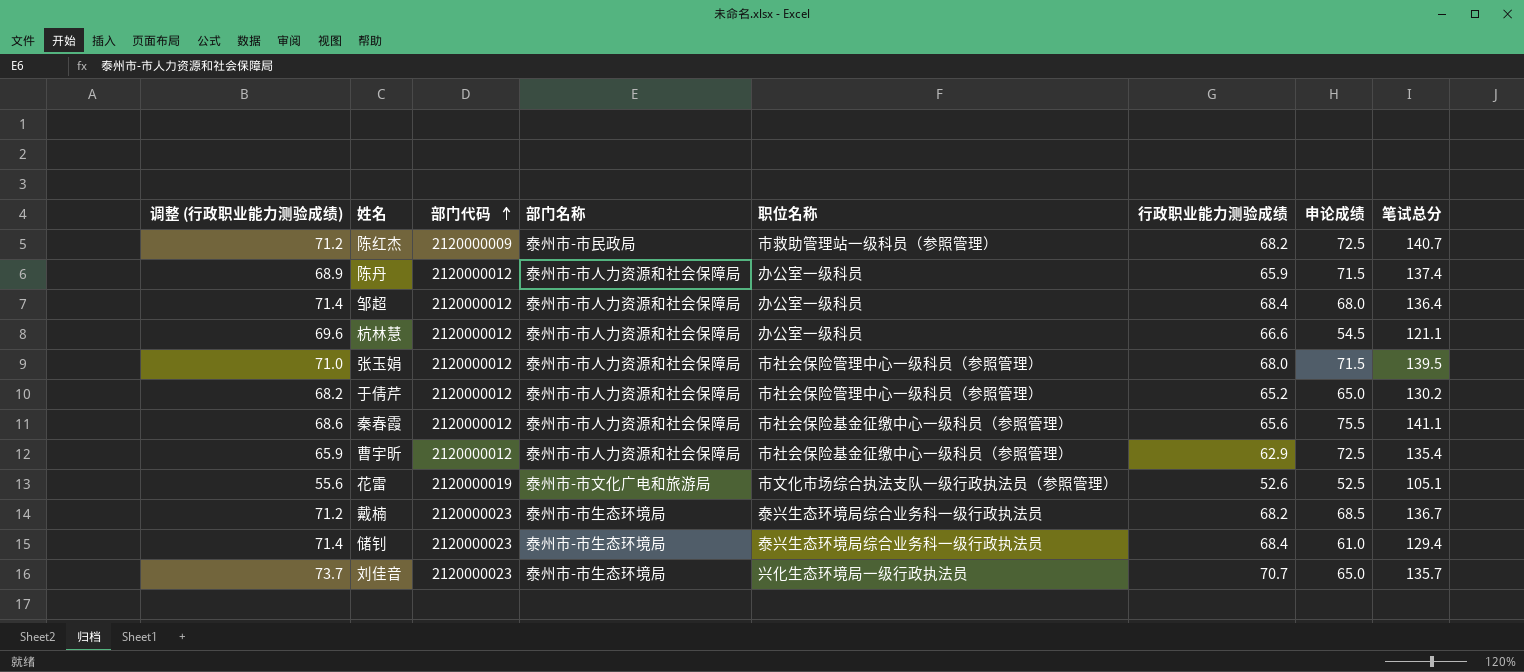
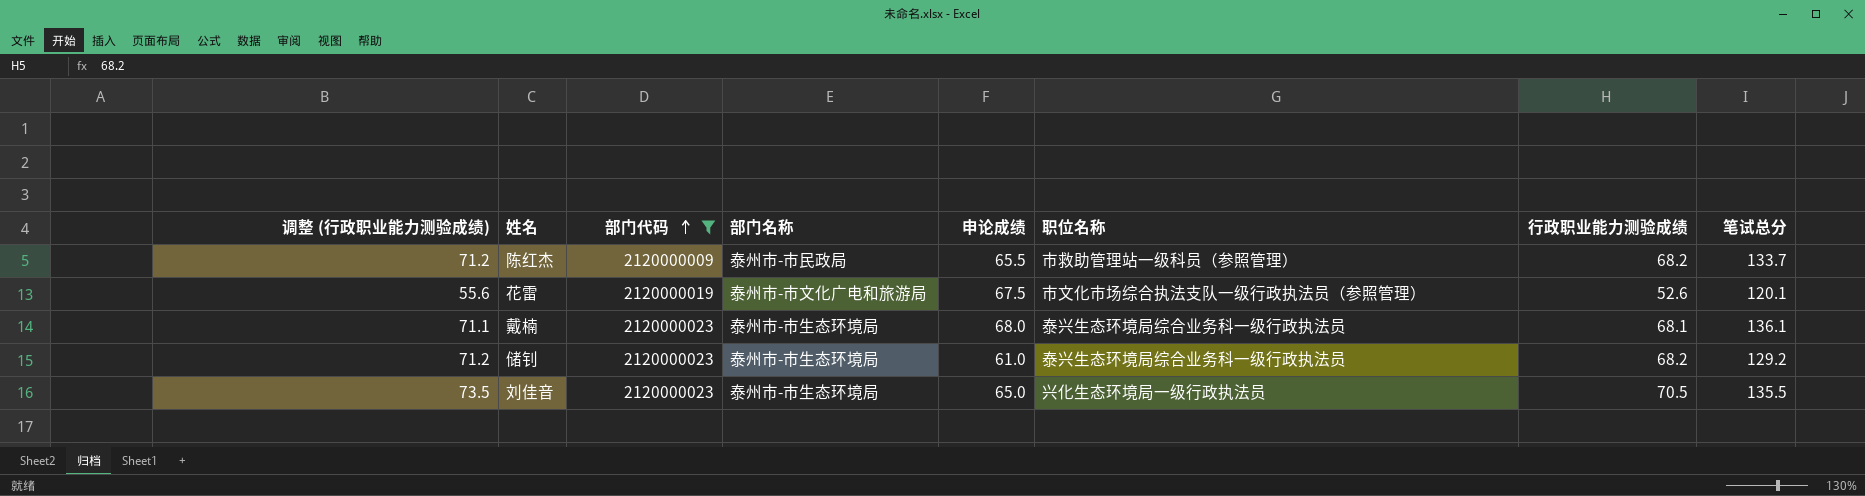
filter: none -> 部门代码 != 2120000012
column 申论成绩 | position: 7 -> 5
陈红杰 | 申论成绩: 72.5 -> 65.5
陈红杰 | 笔试总分: 140.7 -> 133.7
花雷 | 申论成绩: 52.5 -> 67.5
花雷 | 笔试总分: 105.1 -> 120.1
戴楠 | 调整 (行政职业能力测验成绩): 71.2 -> 71.1
戴楠 | 申论成绩: 68.5 -> 68.0
戴楠 | 行政职业能力测验成绩: 68.2 -> 68.1
戴楠 | 笔试总分: 136.7 -> 136.1
储钊 | 调整 (行政职业能力测验成绩): 71.4 -> 71.2
储钊 | 行政职业能力测验成绩: 68.4 -> 68.2
储钊 | 笔试总分: 129.4 -> 129.2
刘佳音 | 调整 (行政职业能力测验成绩): 73.7 -> 73.5
刘佳音 | 行政职业能力测验成绩: 70.7 -> 70.5
刘佳音 | 笔试总分: 135.7 -> 135.5

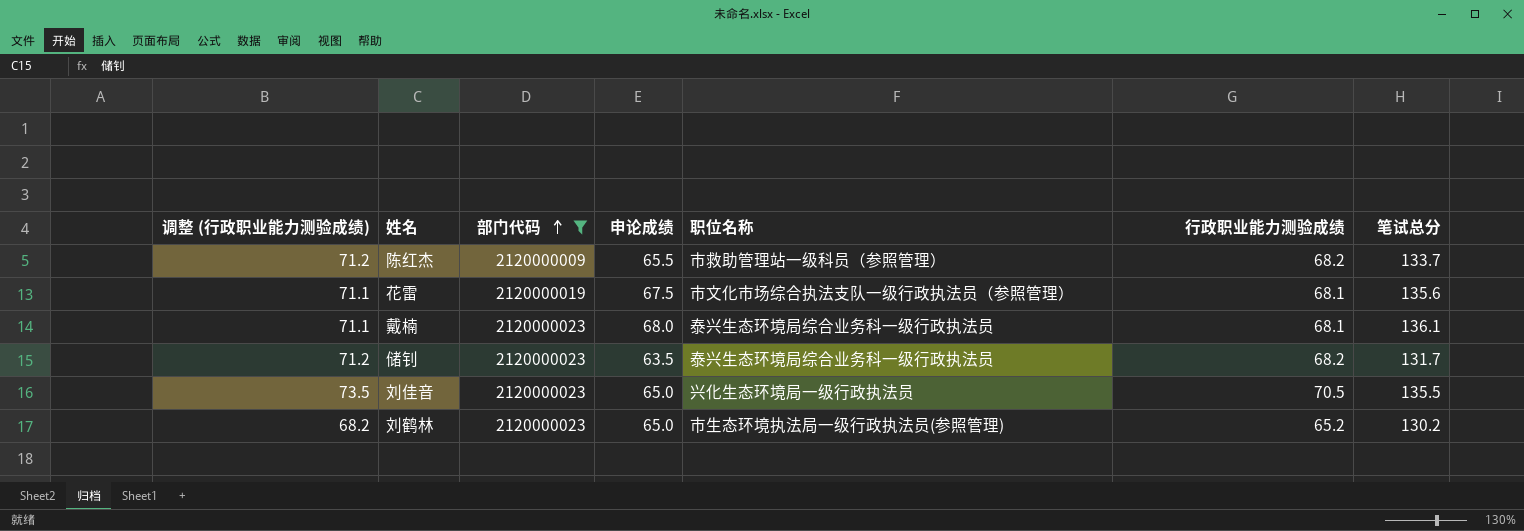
column 部门名称 | position: 4 -> none
花雷 | 调整 (行政职业能力测验成绩): 55.6 -> 71.1
花雷 | 行政职业能力测验成绩: 52.6 -> 68.1
花雷 | 笔试总分: 120.1 -> 135.6
储钊 | 申论成绩: 61.0 -> 63.5
储钊 | 笔试总分: 129.2 -> 131.7
row 刘鹤林: none -> 68.2 | 2120000023 | 65.0 | 市生态环境执法局一级行政执法员(参照管理) | 65.2 | 130.2

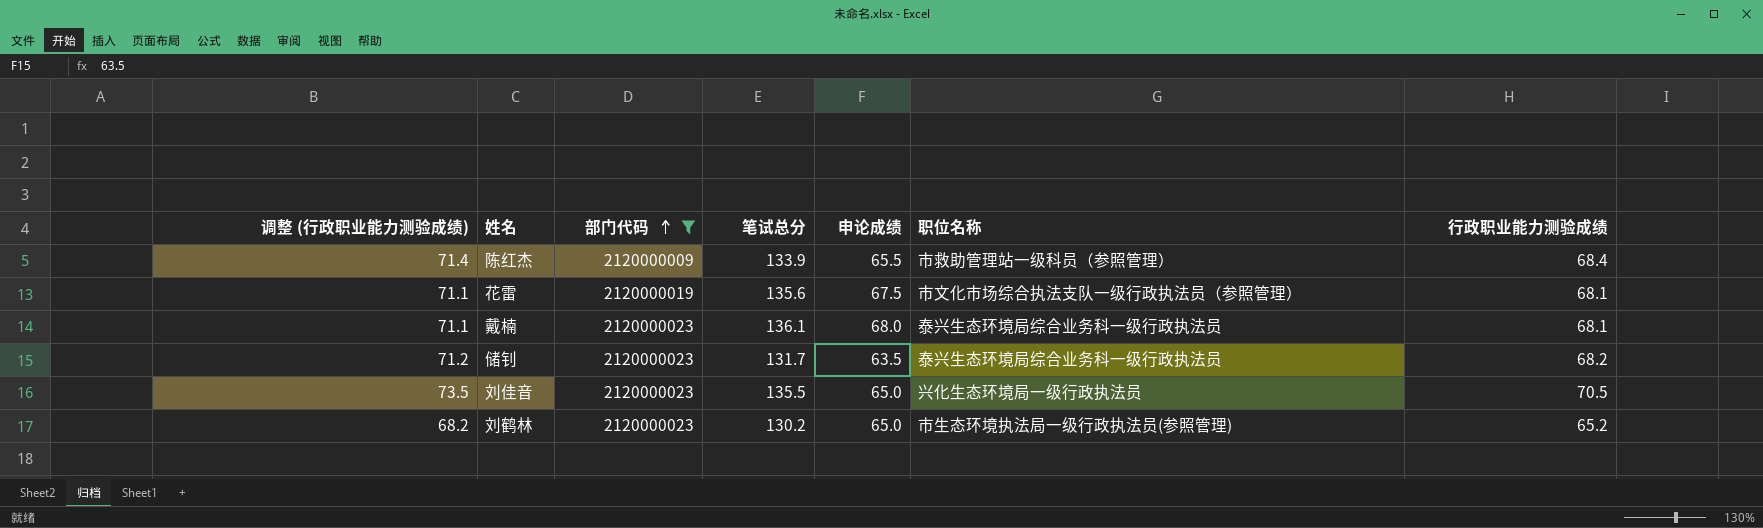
column 笔试总分 | position: 7 -> 4
陈红杰 | 调整 (行政职业能力测验成绩): 71.2 -> 71.4
陈红杰 | 笔试总分: 133.7 -> 133.9
陈红杰 | 行政职业能力测验成绩: 68.2 -> 68.4

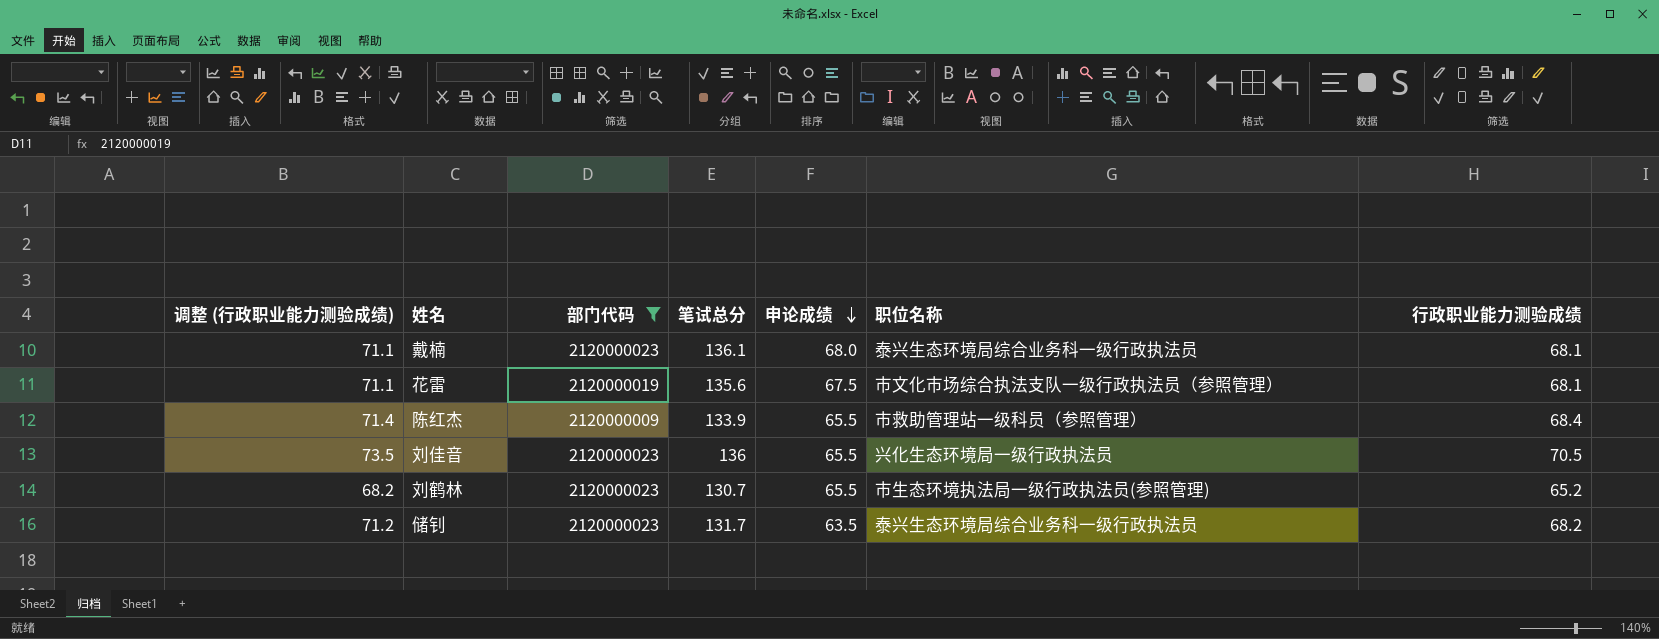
row order: 部门代码 ascending -> 申论成绩 descending
刘佳音 | 笔试总分: 135.5 -> 136
刘佳音 | 申论成绩: 65.0 -> 65.5
刘鹤林 | 笔试总分: 130.2 -> 130.7
刘鹤林 | 申论成绩: 65.0 -> 65.5

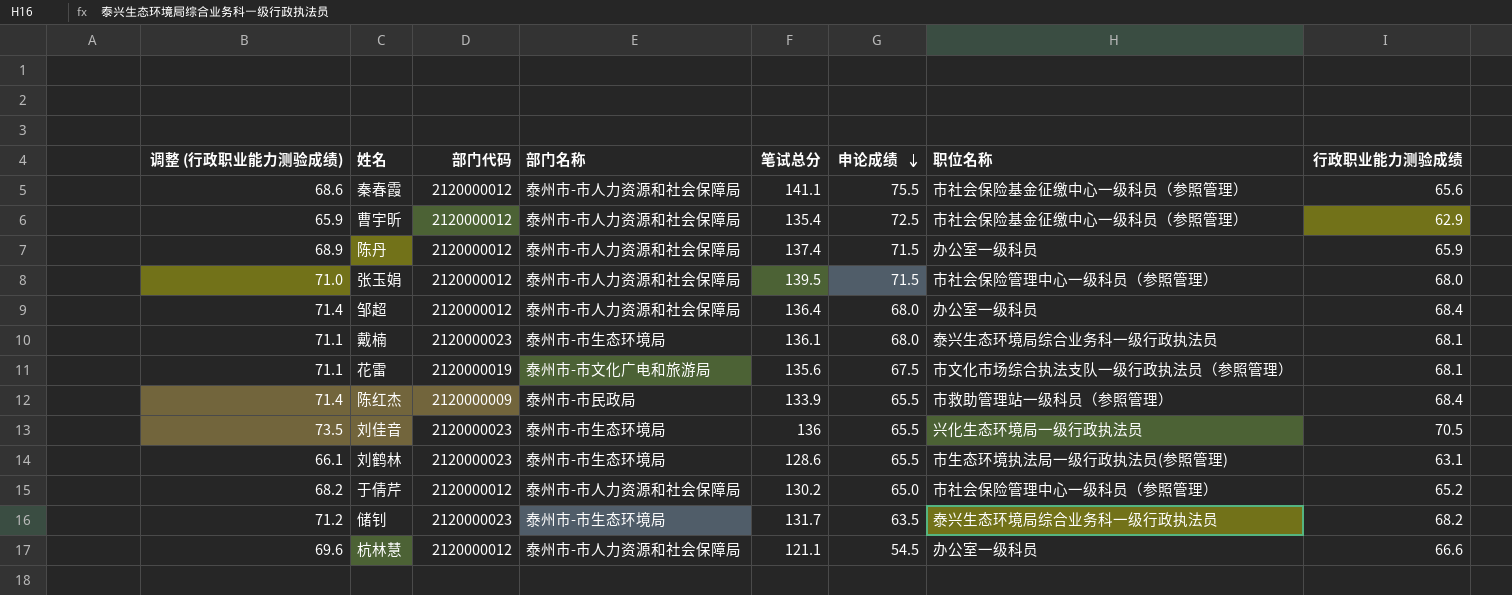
filter: 部门代码 != 2120000012 -> none
column 部门名称 | position: none -> 4
刘鹤林 | 调整 (行政职业能力测验成绩): 68.2 -> 66.1
刘鹤林 | 笔试总分: 130.7 -> 128.6
刘鹤林 | 行政职业能力测验成绩: 65.2 -> 63.1

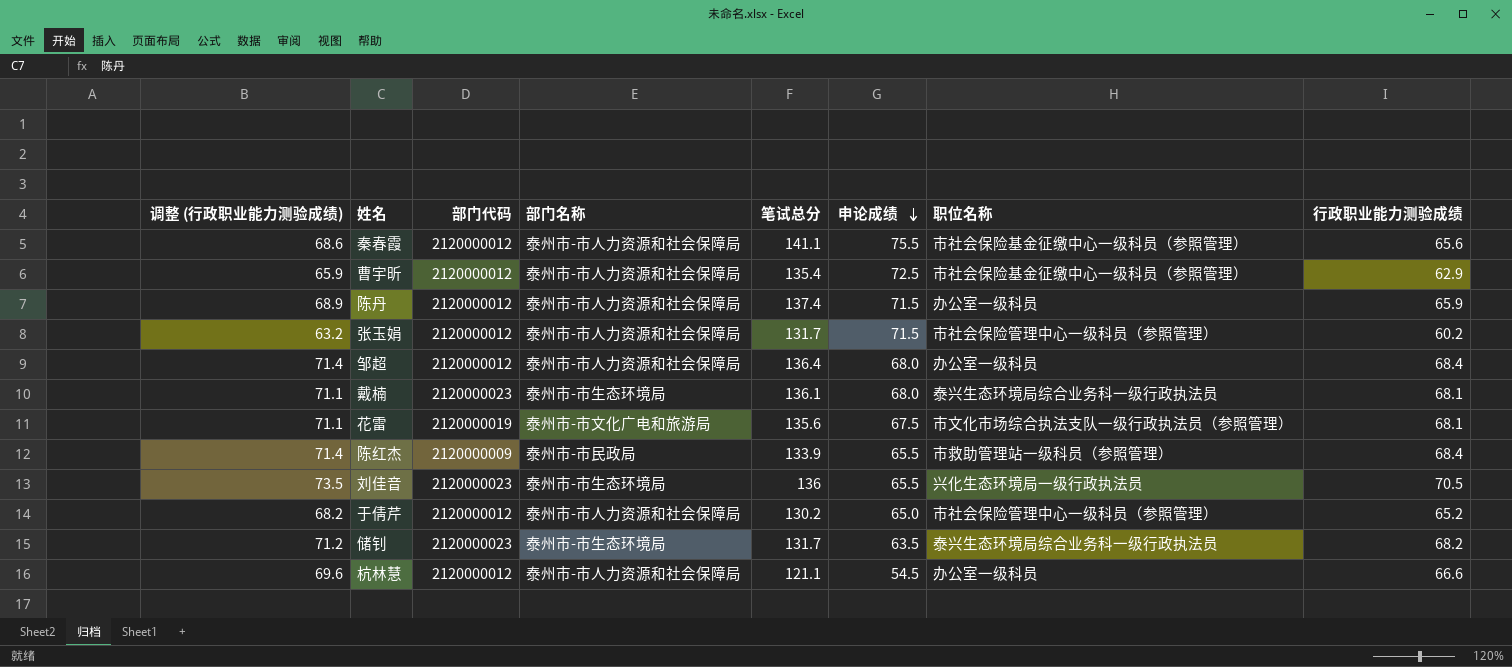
row 刘鹤林: 66.1 | 2120000023 | 泰州市-市生态环境局 | 128.6 | 65.5 | 市生态环境执法局一级行政执法员(参照管理) | 63.1 -> none
张玉娟 | 调整 (行政职业能力测验成绩): 71.0 -> 63.2
张玉娟 | 笔试总分: 139.5 -> 131.7
张玉娟 | 行政职业能力测验成绩: 68.0 -> 60.2

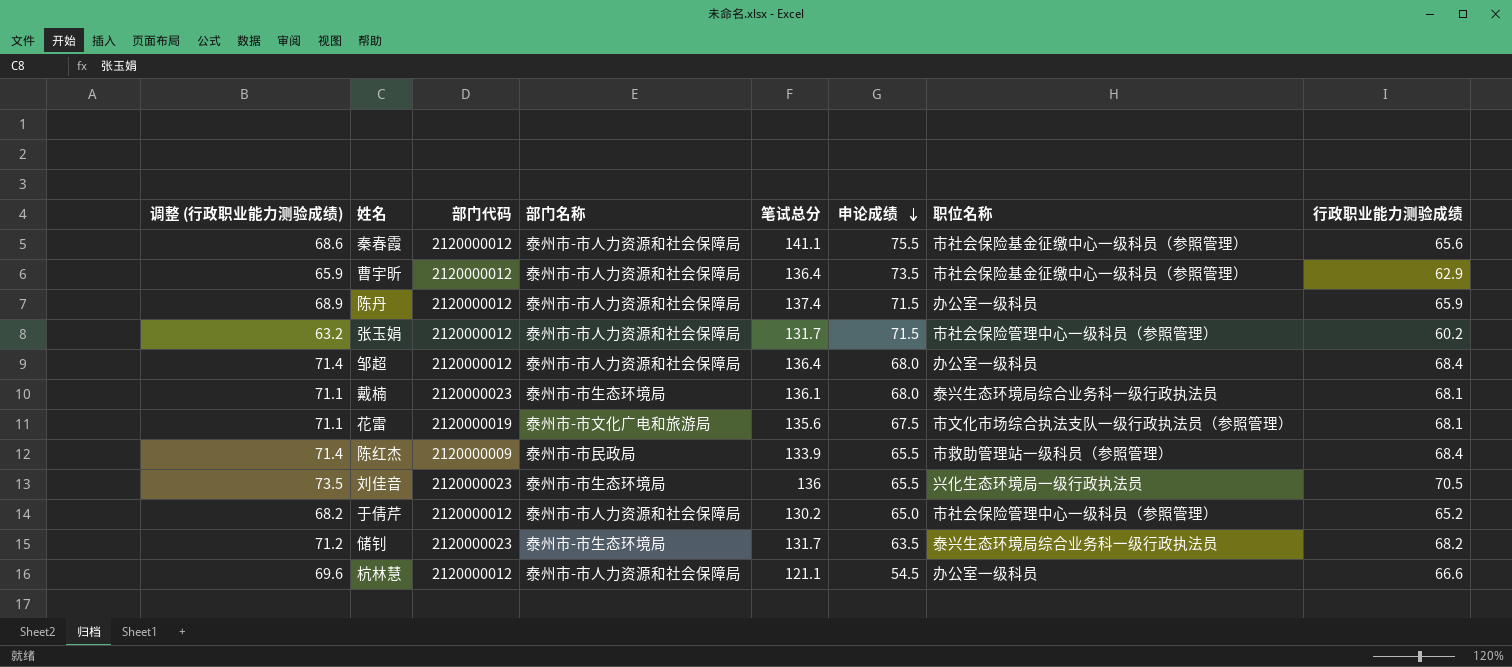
曹宇昕 | 笔试总分: 135.4 -> 136.4
曹宇昕 | 申论成绩: 72.5 -> 73.5

